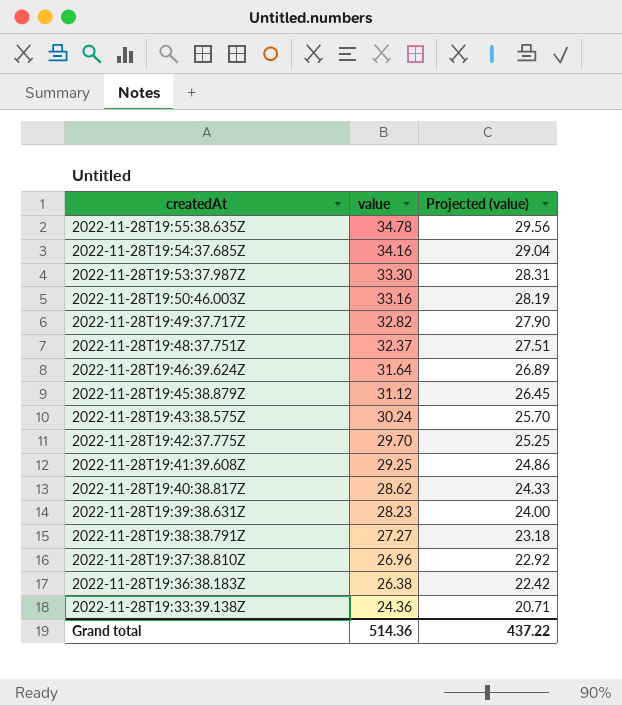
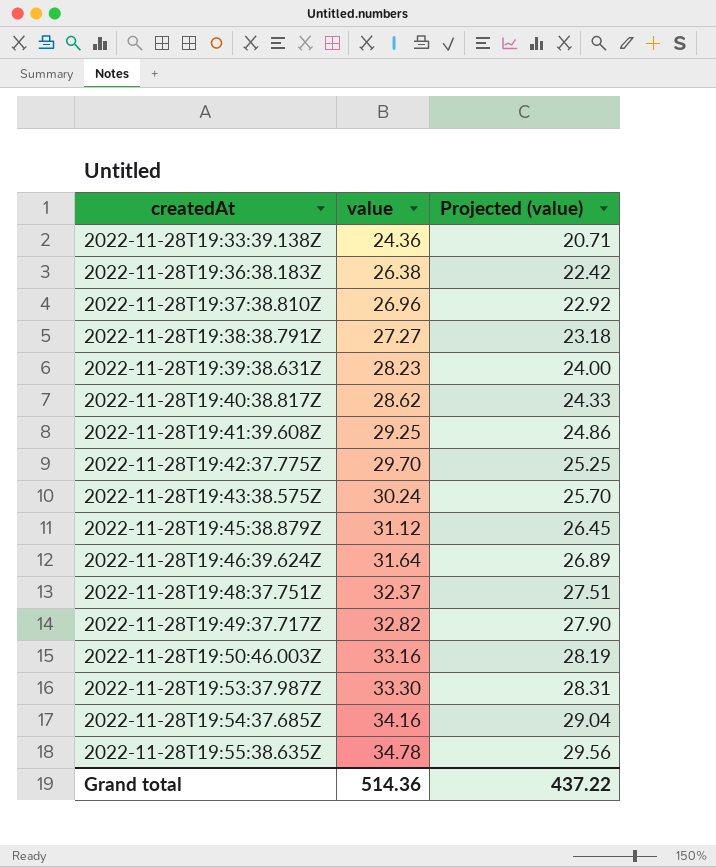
row order: createdAt descending -> createdAt ascending

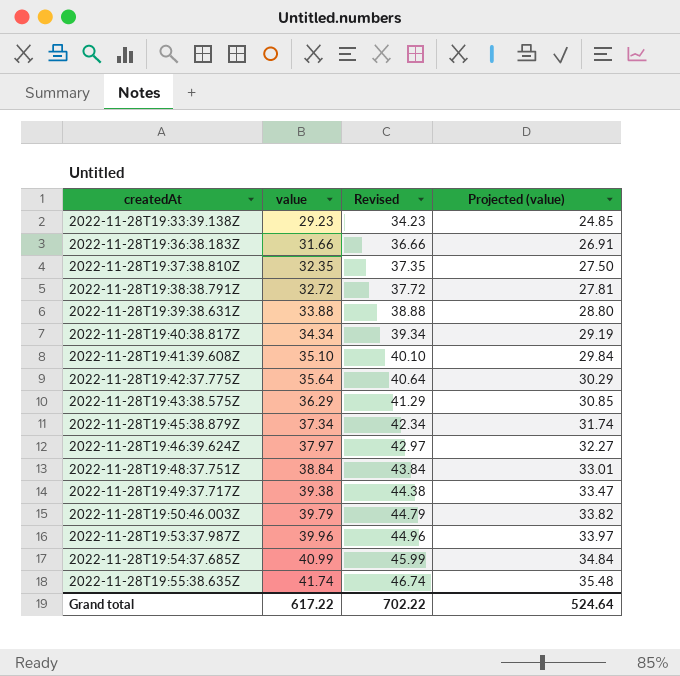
column Revised | formula: none -> [value] + 5
2022-11-28T19:33:39.138Z | value: 24.36 -> 29.23
2022-11-28T19:33:39.138Z | Projected (value): 20.71 -> 24.85
2022-11-28T19:36:38.183Z | value: 26.38 -> 31.66
2022-11-28T19:36:38.183Z | Projected (value): 22.42 -> 26.91
2022-11-28T19:37:38.810Z | value: 26.96 -> 32.35
2022-11-28T19:37:38.810Z | Projected (value): 22.92 -> 27.50
2022-11-28T19:38:38.791Z | value: 27.27 -> 32.72
2022-11-28T19:38:38.791Z | Projected (value): 23.18 -> 27.81
2022-11-28T19:39:38.631Z | value: 28.23 -> 33.88
2022-11-28T19:39:38.631Z | Projected (value): 24.00 -> 28.80
2022-11-28T19:40:38.817Z | value: 28.62 -> 34.34
2022-11-28T19:40:38.817Z | Projected (value): 24.33 -> 29.19
2022-11-28T19:41:39.608Z | value: 29.25 -> 35.10
2022-11-28T19:41:39.608Z | Projected (value): 24.86 -> 29.84
2022-11-28T19:42:37.775Z | value: 29.70 -> 35.64
2022-11-28T19:42:37.775Z | Projected (value): 25.25 -> 30.29
2022-11-28T19:43:38.575Z | value: 30.24 -> 36.29
2022-11-28T19:43:38.575Z | Projected (value): 25.70 -> 30.85
2022-11-28T19:45:38.879Z | value: 31.12 -> 37.34
2022-11-28T19:45:38.879Z | Projected (value): 26.45 -> 31.74
2022-11-28T19:46:39.624Z | value: 31.64 -> 37.97
2022-11-28T19:46:39.624Z | Projected (value): 26.89 -> 32.27
2022-11-28T19:48:37.751Z | value: 32.37 -> 38.84
2022-11-28T19:48:37.751Z | Projected (value): 27.51 -> 33.01
2022-11-28T19:49:37.717Z | value: 32.82 -> 39.38
2022-11-28T19:49:37.717Z | Projected (value): 27.90 -> 33.47
2022-11-28T19:50:46.003Z | value: 33.16 -> 39.79
2022-11-28T19:50:46.003Z | Projected (value): 28.19 -> 33.82
2022-11-28T19:53:37.987Z | value: 33.30 -> 39.96
2022-11-28T19:53:37.987Z | Projected (value): 28.31 -> 33.97
2022-11-28T19:54:37.685Z | value: 34.16 -> 40.99
2022-11-28T19:54:37.685Z | Projected (value): 29.04 -> 34.84
2022-11-28T19:55:38.635Z | value: 34.78 -> 41.74
2022-11-28T19:55:38.635Z | Projected (value): 29.56 -> 35.48
Grand total | value: 514.36 -> 617.22
Grand total | Projected (value): 437.22 -> 524.64

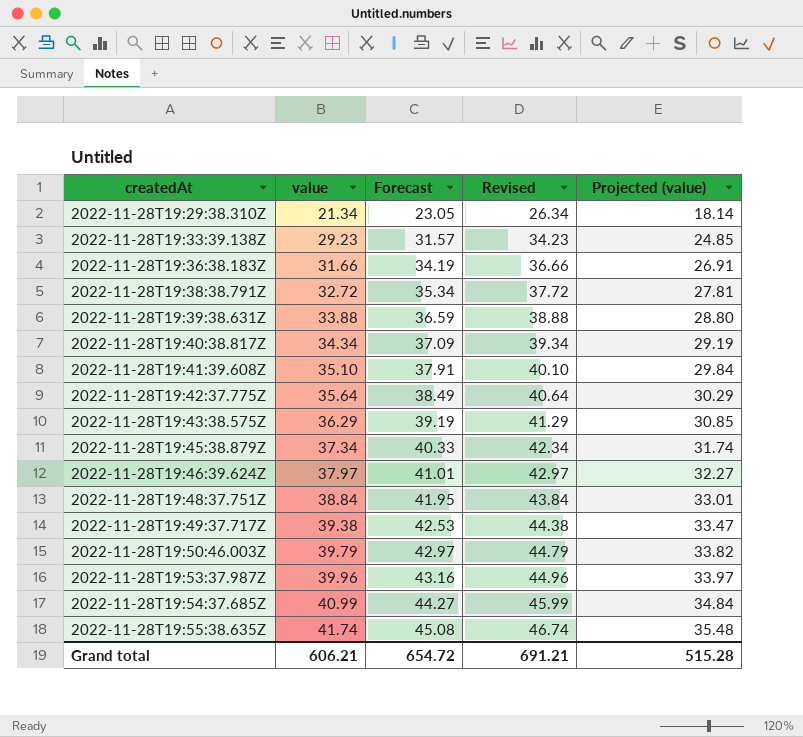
column Forecast | formula: none -> [value] * 1.08
row 2022-11-28T19:37:38.810Z: 32.35 | 37.35 | 27.50 -> none
row 2022-11-28T19:29:38.310Z: none -> 21.34 | 23.05 | 26.34 | 18.14
Grand total | value: 617.22 -> 606.21
Grand total | Revised: 702.22 -> 691.21
Grand total | Projected (value): 524.64 -> 515.28

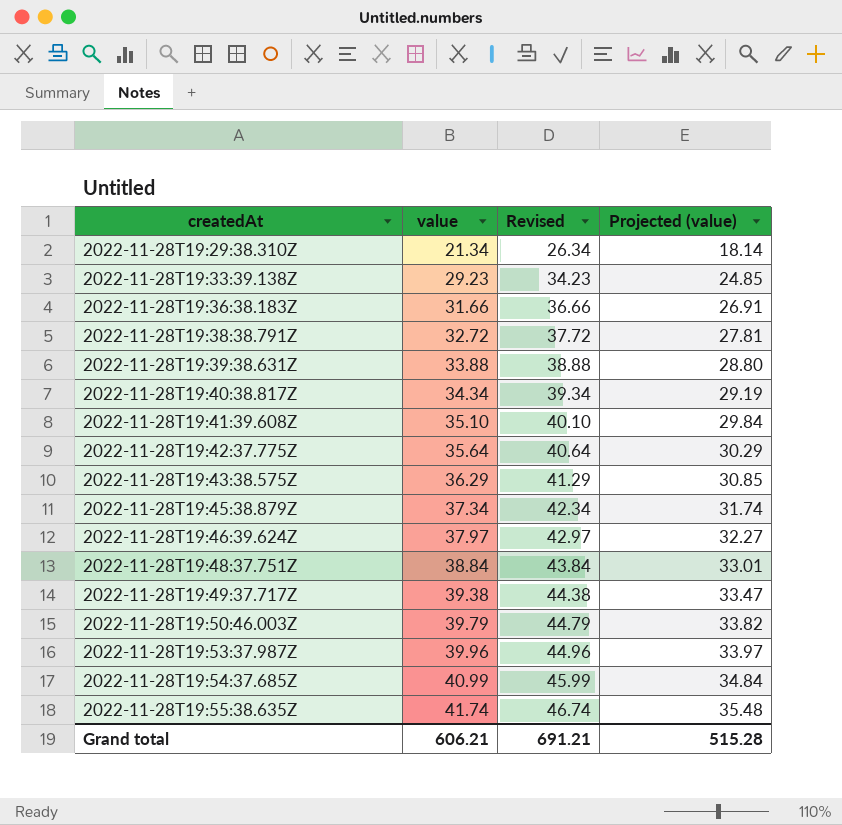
column Forecast | formula: [value] * 1.08 -> none

